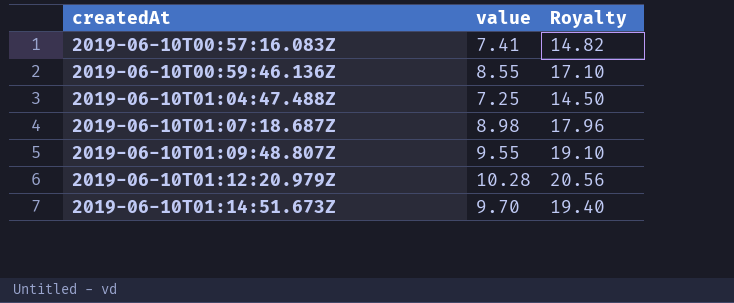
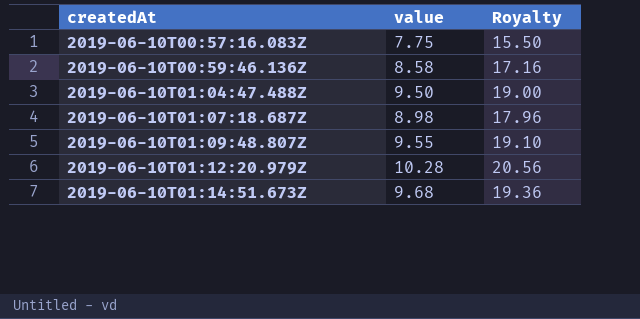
2019-06-10T00:57:16.083Z | value: 7.41 -> 7.75
2019-06-10T00:57:16.083Z | Royalty: 14.82 -> 15.50
2019-06-10T00:59:46.136Z | value: 8.55 -> 8.58
2019-06-10T00:59:46.136Z | Royalty: 17.10 -> 17.16
2019-06-10T01:04:47.488Z | value: 7.25 -> 9.50
2019-06-10T01:04:47.488Z | Royalty: 14.50 -> 19.00
2019-06-10T01:14:51.673Z | value: 9.70 -> 9.68
2019-06-10T01:14:51.673Z | Royalty: 19.40 -> 19.36

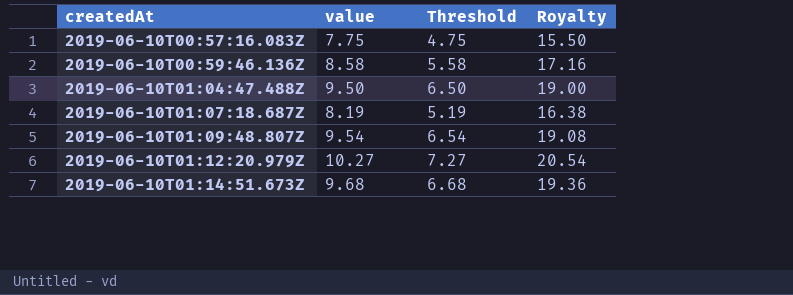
column Threshold | formula: none -> [value] - 3
2019-06-10T01:07:18.687Z | value: 8.98 -> 8.19
2019-06-10T01:07:18.687Z | Royalty: 17.96 -> 16.38
2019-06-10T01:09:48.807Z | value: 9.55 -> 9.54
2019-06-10T01:09:48.807Z | Royalty: 19.10 -> 19.08
2019-06-10T01:12:20.979Z | value: 10.28 -> 10.27
2019-06-10T01:12:20.979Z | Royalty: 20.56 -> 20.54

